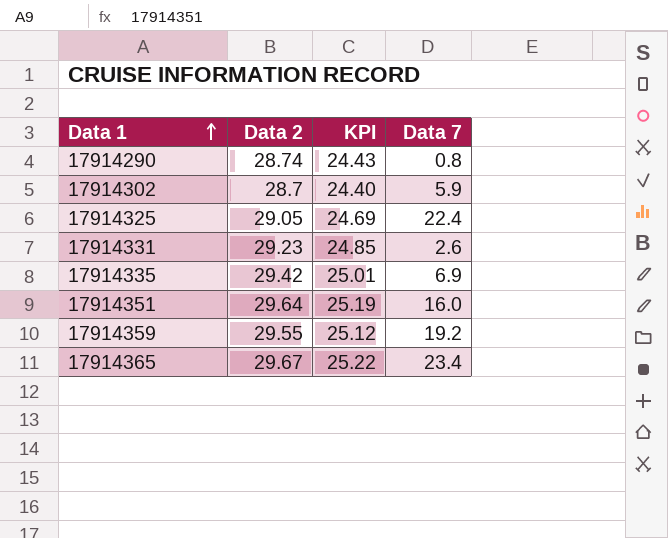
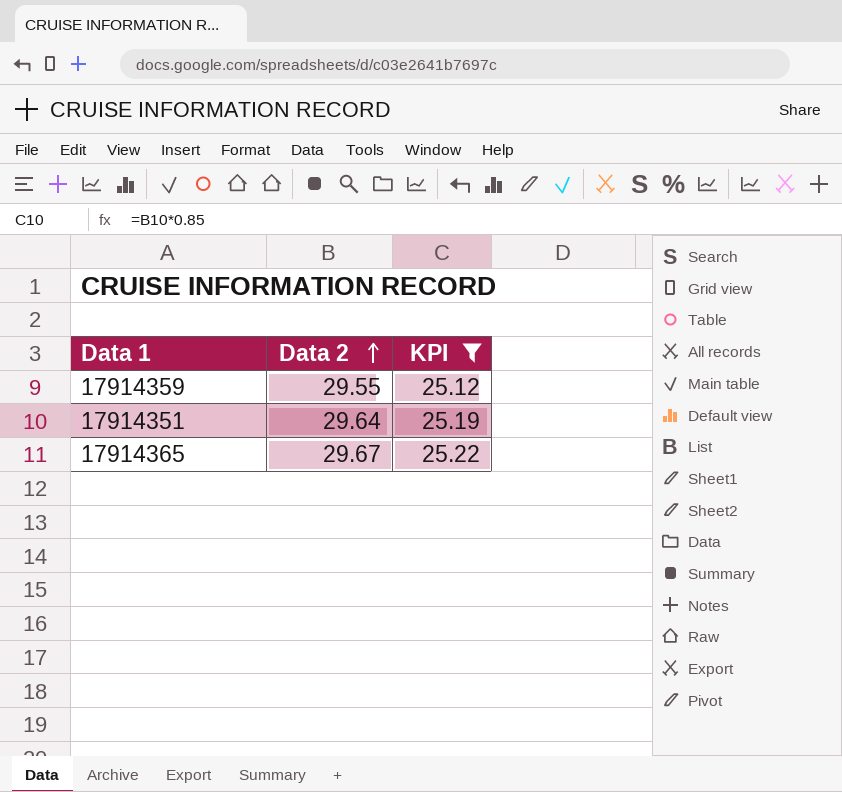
filter: none -> KPI >= 25.12
row order: Data 1 ascending -> Data 2 ascending
column Data 7 | position: 4 -> none

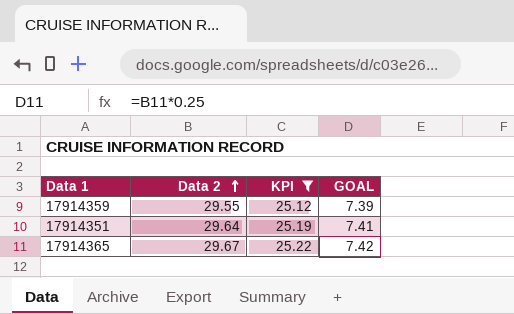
column GOAL | formula: none -> [Data 2] * 0.25

